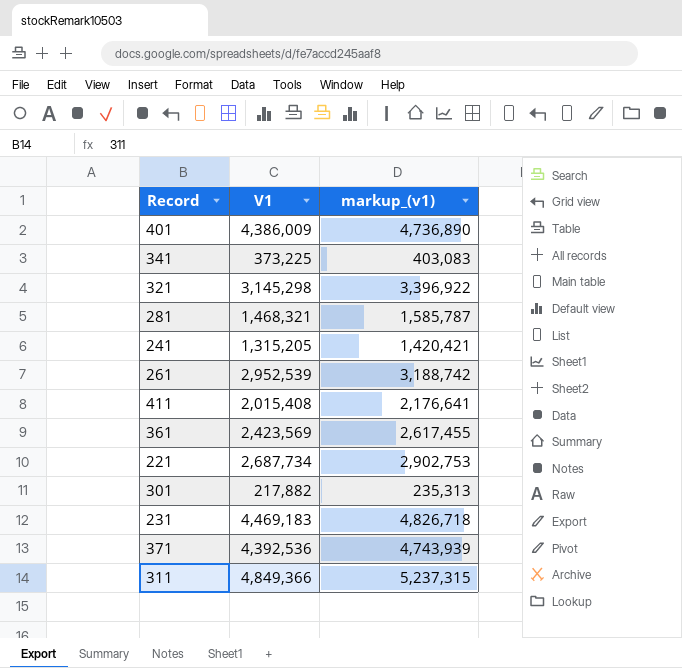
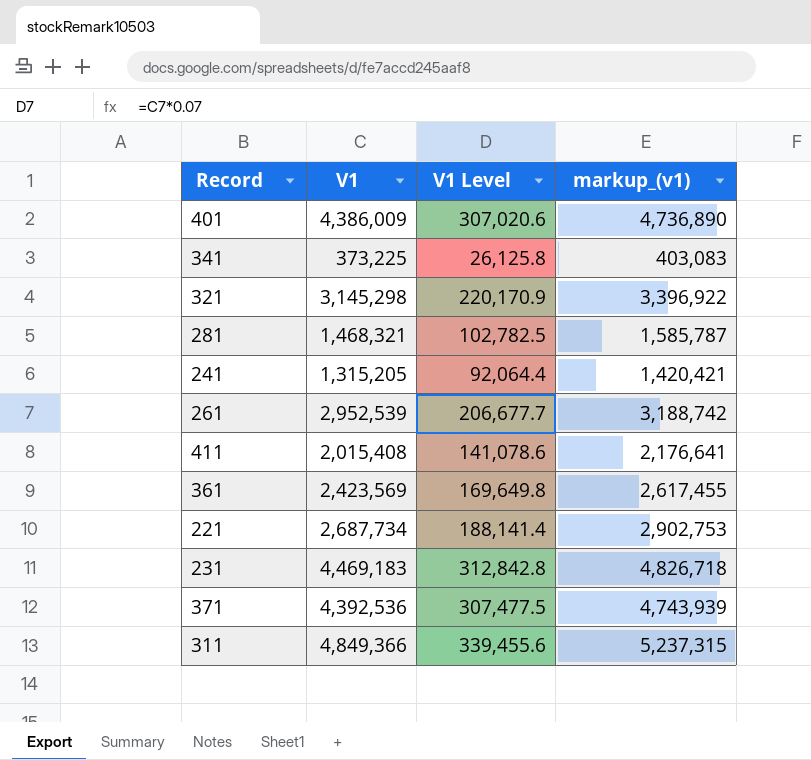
column V1 Level | formula: none -> [V1] * 0.07
row 301: 217,882 | 235,313 -> none

